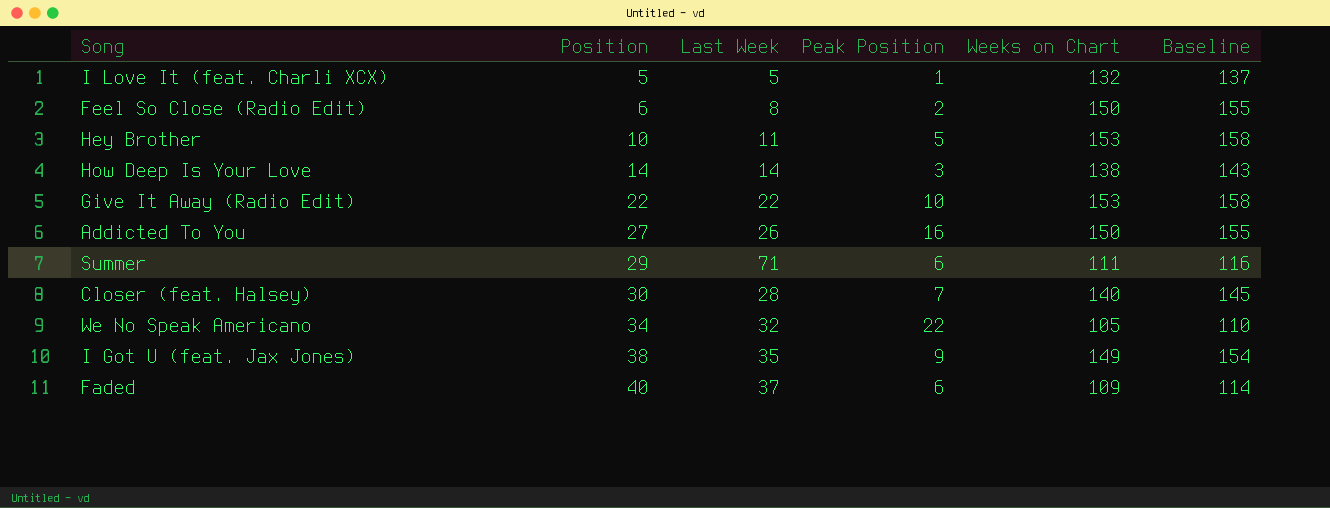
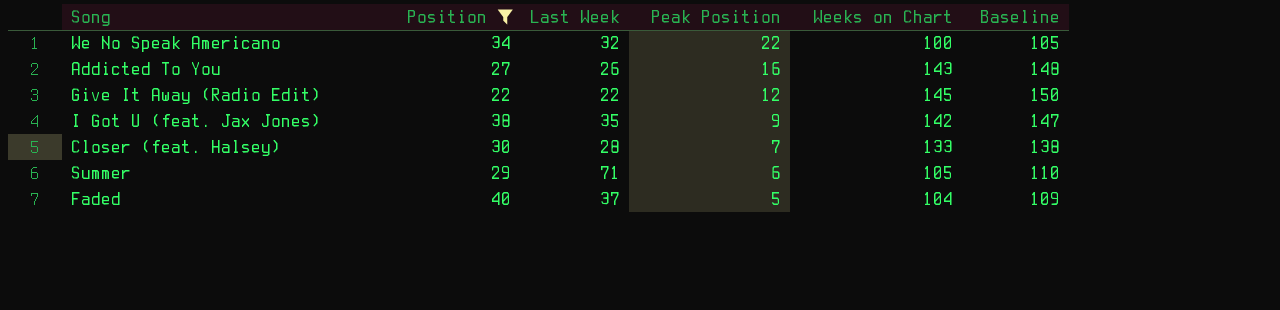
filter: none -> Position >= 22
row order: Position ascending -> Peak Position descending
We No Speak Americano | Weeks on Chart: 105 -> 100
We No Speak Americano | Baseline: 110 -> 105
Addicted To You | Weeks on Chart: 150 -> 143
Addicted To You | Baseline: 155 -> 148
Give It Away (Radio Edit) | Peak Position: 10 -> 12
Give It Away (Radio Edit) | Weeks on Chart: 153 -> 145
Give It Away (Radio Edit) | Baseline: 158 -> 150
I Got U (feat. Jax Jones) | Weeks on Chart: 149 -> 142
I Got U (feat. Jax Jones) | Baseline: 154 -> 147
Closer (feat. Halsey) | Weeks on Chart: 140 -> 133
Closer (feat. Halsey) | Baseline: 145 -> 138
Summer | Weeks on Chart: 111 -> 105
Summer | Baseline: 116 -> 110
Faded | Peak Position: 6 -> 5
Faded | Weeks on Chart: 109 -> 104
Faded | Baseline: 114 -> 109

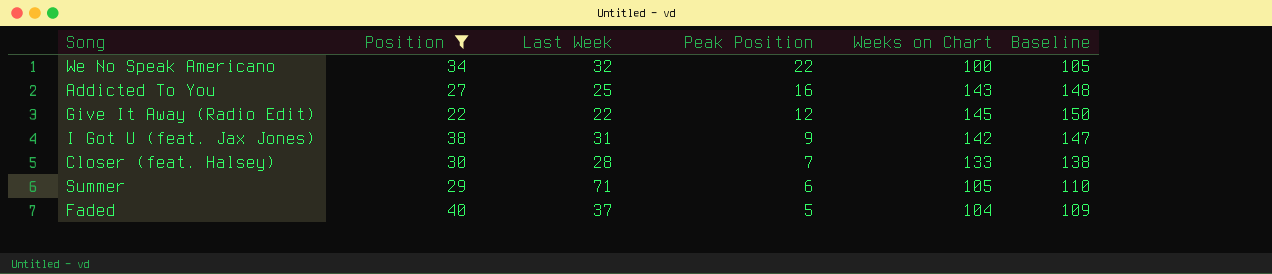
Addicted To You | Last Week: 26 -> 25
I Got U (feat. Jax Jones) | Last Week: 35 -> 31

